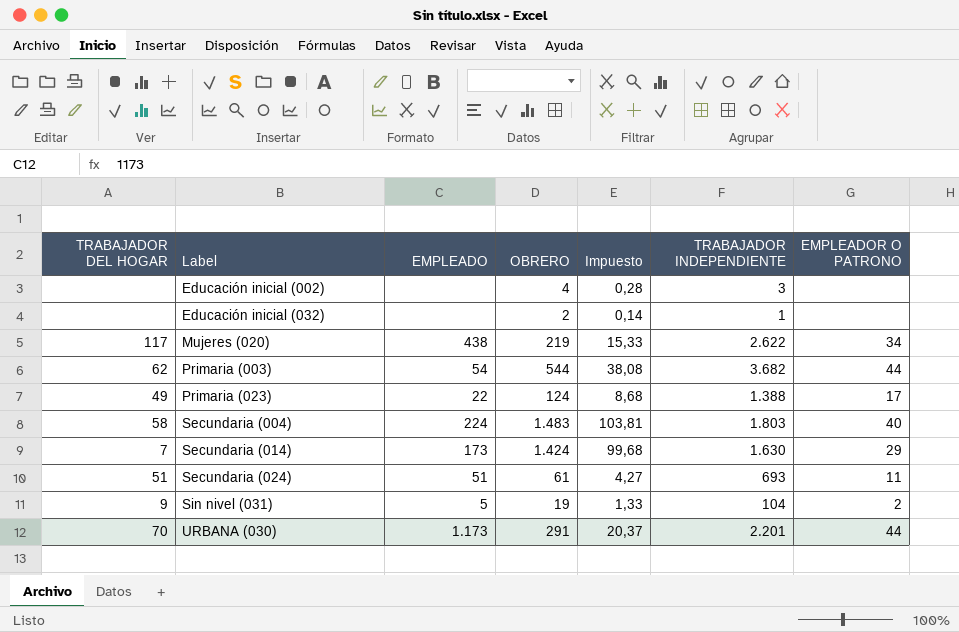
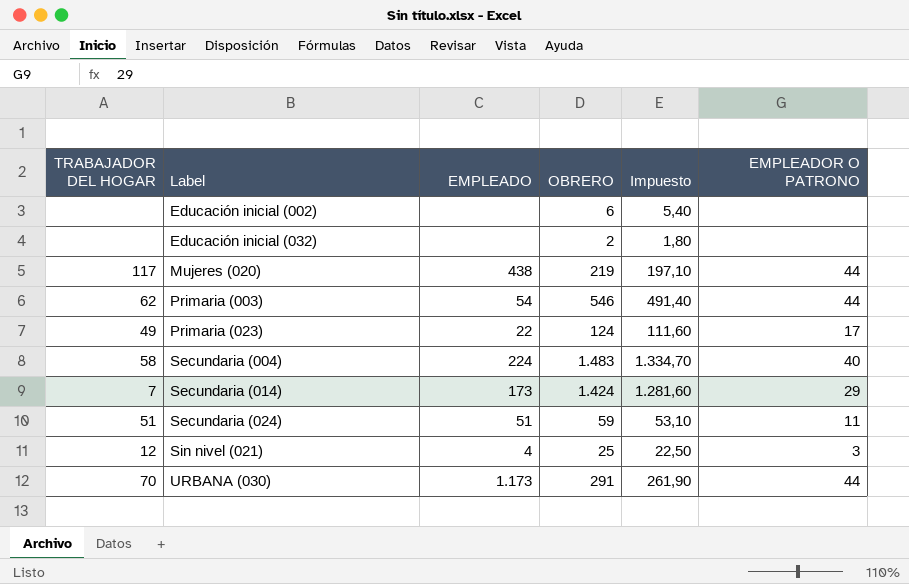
column TRABAJADOR INDEPENDIENTE | position: 6 -> none
column Impuesto | formula: [OBRERO] * 0,07 -> [OBRERO] * 0,9
row Sin nivel (031): 9 | 5 | 19 | 1,33 | 104 | 2 -> none
Educación inicial (002) | OBRERO: 4 -> 6
Mujeres (020) | EMPLEADOR O PATRONO: 34 -> 44
Primaria (003) | OBRERO: 544 -> 546
Secundaria (024) | OBRERO: 61 -> 59
row Sin nivel (021): none -> 12 | 4 | 25 | 22,50 | 3

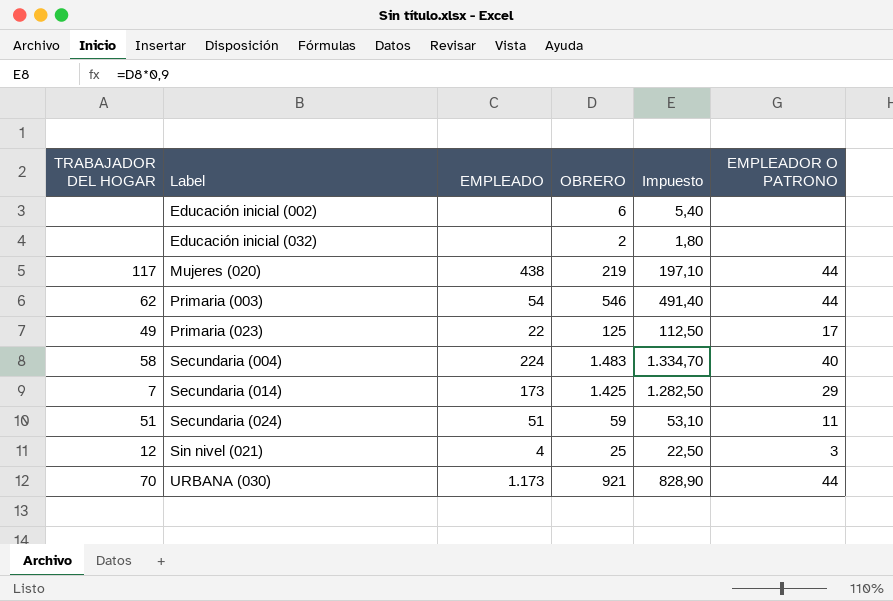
Primaria (023) | OBRERO: 124 -> 125
Primaria (023) | Impuesto: 111,60 -> 112,50
Secundaria (014) | OBRERO: 1.424 -> 1.425
Secundaria (014) | Impuesto: 1.281,60 -> 1.282,50
URBANA (030) | OBRERO: 291 -> 921
URBANA (030) | Impuesto: 261,90 -> 828,90

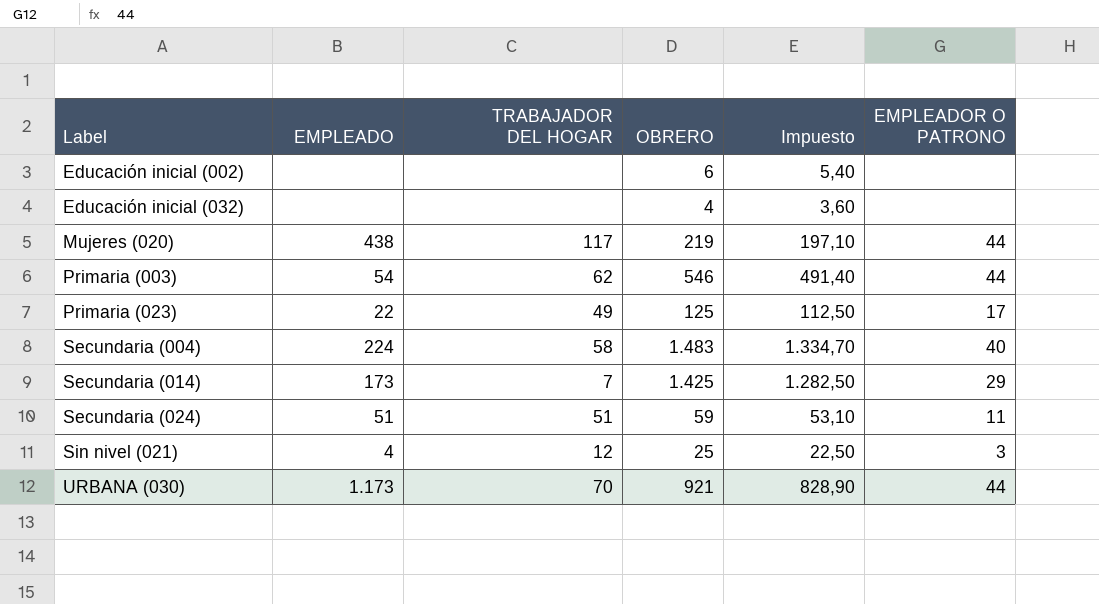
column TRABAJADOR DEL HOGAR | position: 1 -> 3
Educación inicial (032) | OBRERO: 2 -> 4
Educación inicial (032) | Impuesto: 1,80 -> 3,60

